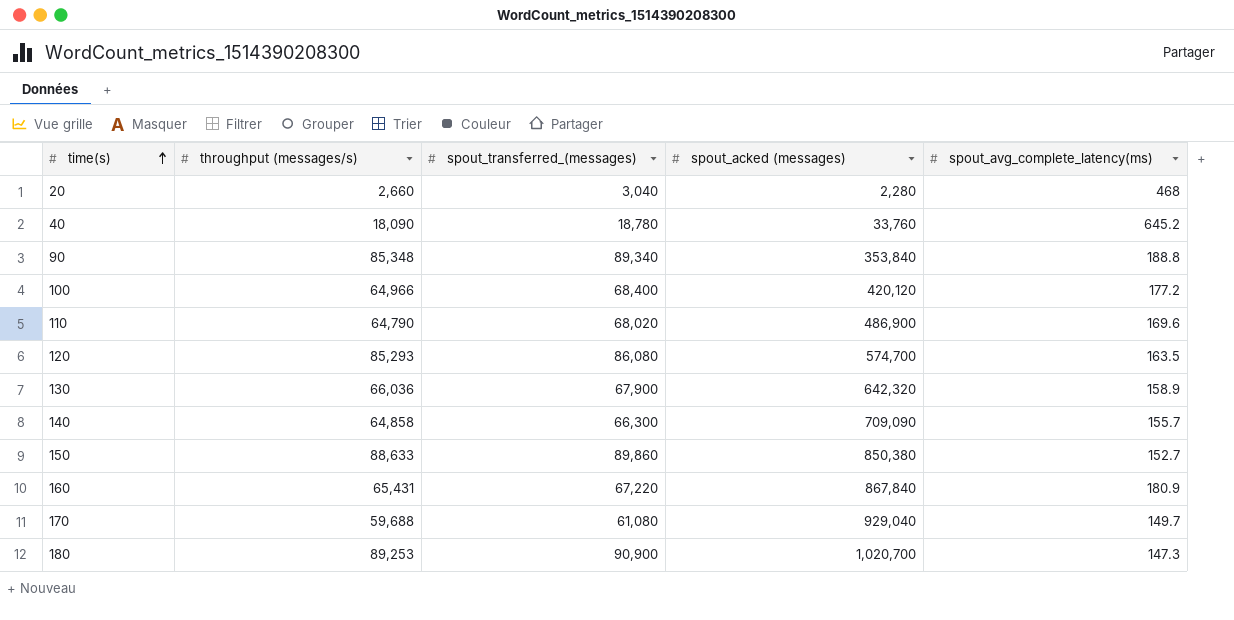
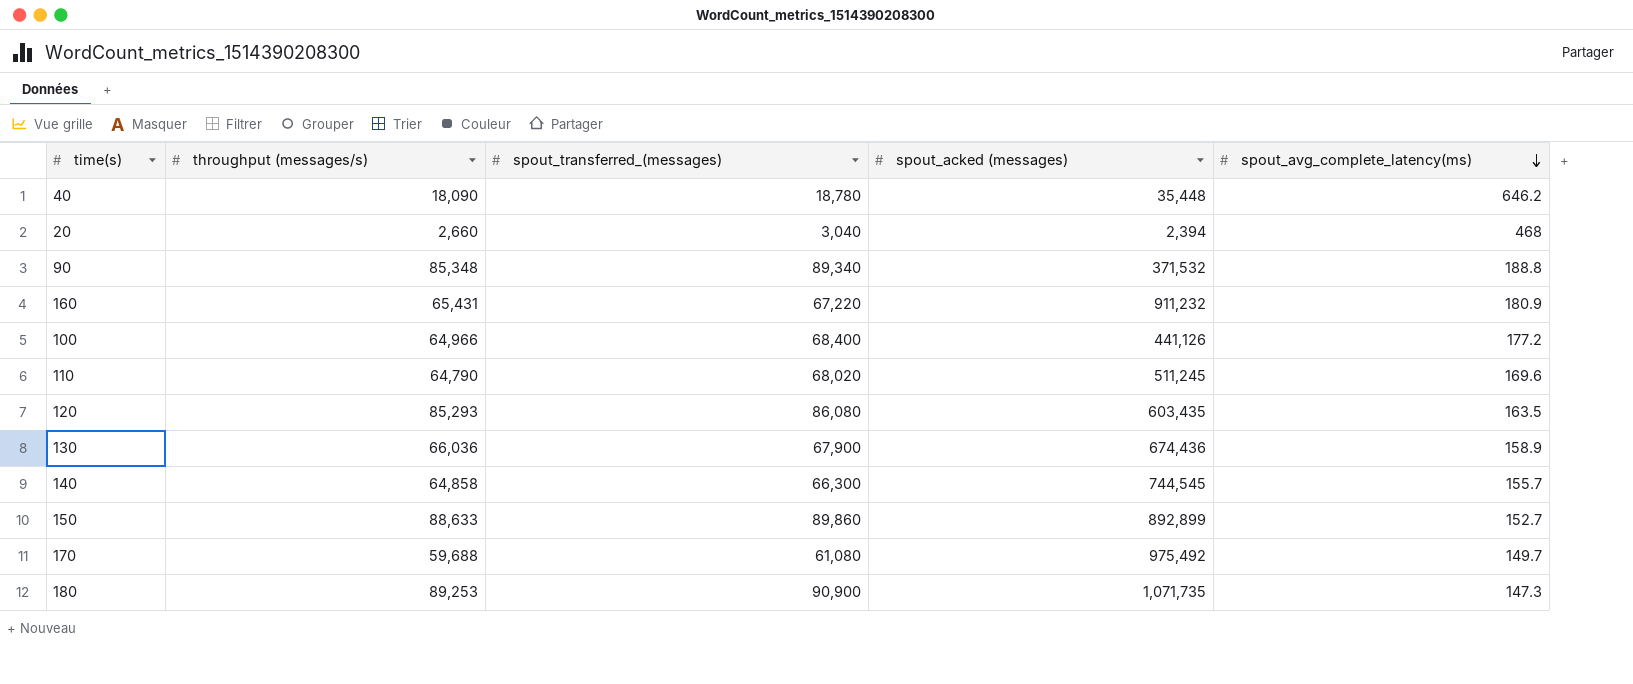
row order: time(s) ascending -> spout_avg_complete_latency(ms) descending
40 | spout_acked (messages): 33,760 -> 35,448
40 | spout_avg_complete_latency(ms): 645.2 -> 646.2
20 | spout_acked (messages): 2,280 -> 2,394
90 | spout_acked (messages): 353,840 -> 371,532
160 | spout_acked (messages): 867,840 -> 911,232
100 | spout_acked (messages): 420,120 -> 441,126
110 | spout_acked (messages): 486,900 -> 511,245
120 | spout_acked (messages): 574,700 -> 603,435
130 | spout_acked (messages): 642,320 -> 674,436
140 | spout_acked (messages): 709,090 -> 744,545
150 | spout_acked (messages): 850,380 -> 892,899
170 | spout_acked (messages): 929,040 -> 975,492
180 | spout_acked (messages): 1,020,700 -> 1,071,735

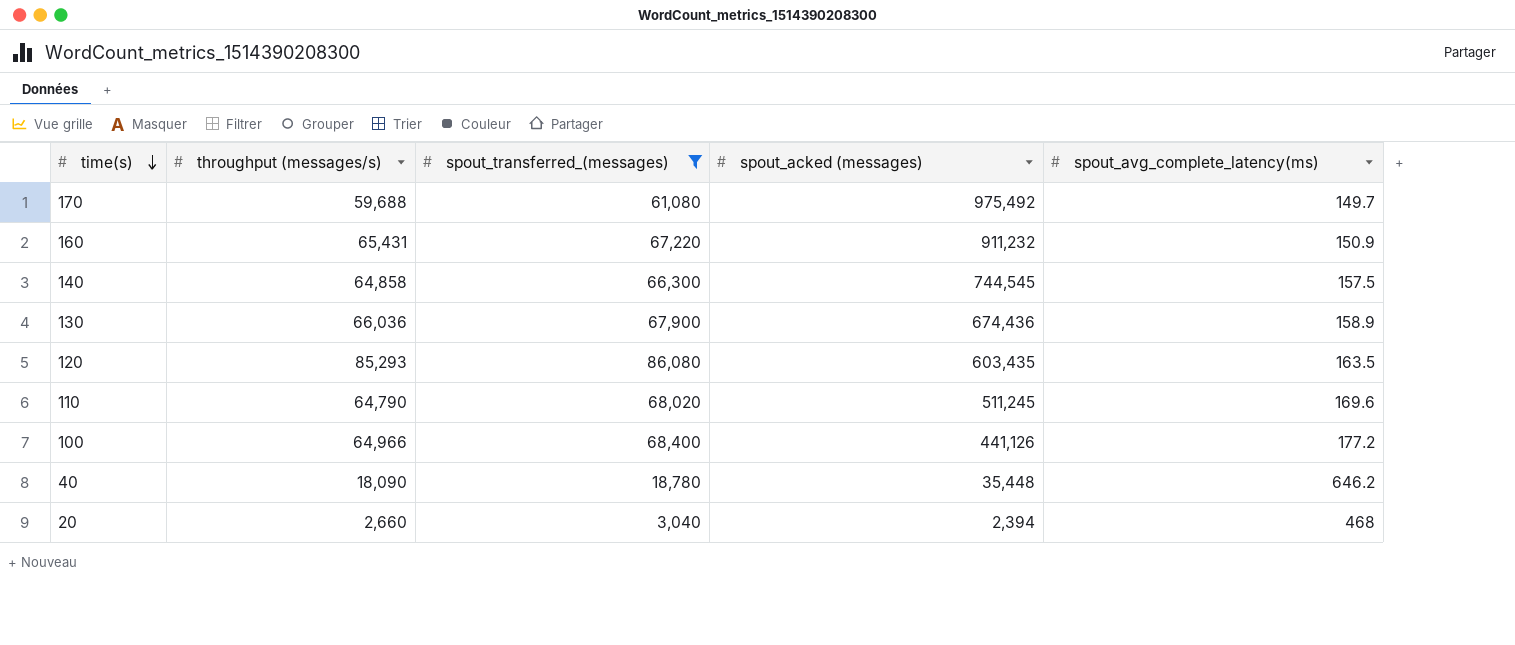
filter: none -> spout_transferred_(messages) <= 86,080
row order: spout_avg_complete_latency(ms) descending -> time(s) descending
160 | spout_avg_complete_latency(ms): 180.9 -> 150.9
140 | spout_avg_complete_latency(ms): 155.7 -> 157.5

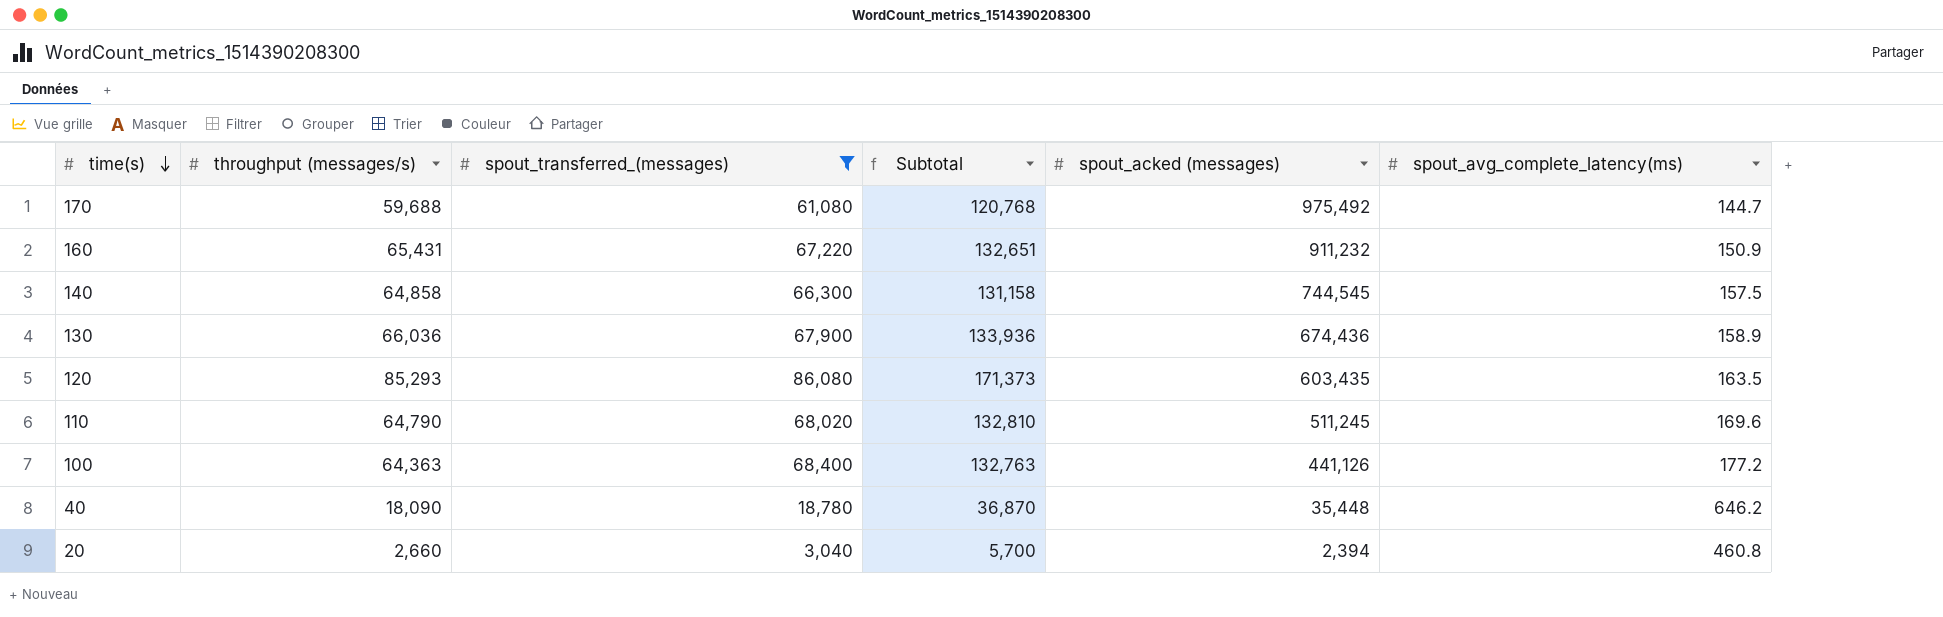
column Subtotal | formula: none -> [throughput (messages/s)] + [spout_transferred_(messages)]
170 | spout_avg_complete_latency(ms): 149.7 -> 144.7
100 | throughput (messages/s): 64,966 -> 64,363
20 | spout_avg_complete_latency(ms): 468 -> 460.8

